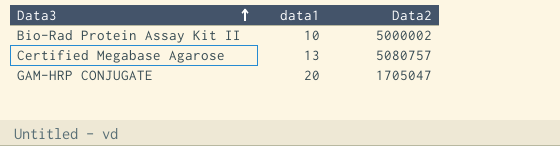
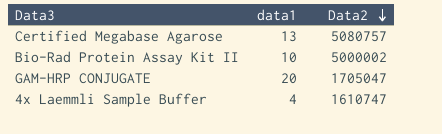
row order: Data3 ascending -> Data2 descending
row 4x Laemmli Sample Buffer: none -> 4 | 1610747

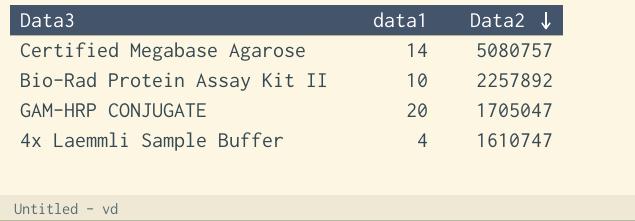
Certified Megabase Agarose | data1: 13 -> 14
Bio-Rad Protein Assay Kit II | Data2: 5000002 -> 2257892

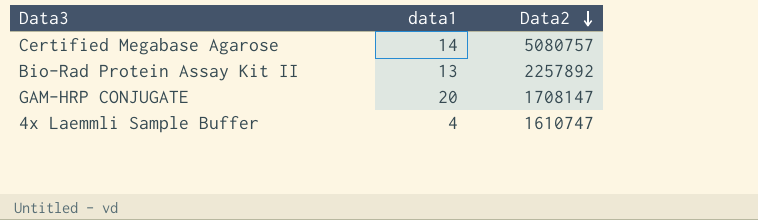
Bio-Rad Protein Assay Kit II | data1: 10 -> 13
GAM-HRP CONJUGATE | Data2: 1705047 -> 1708147

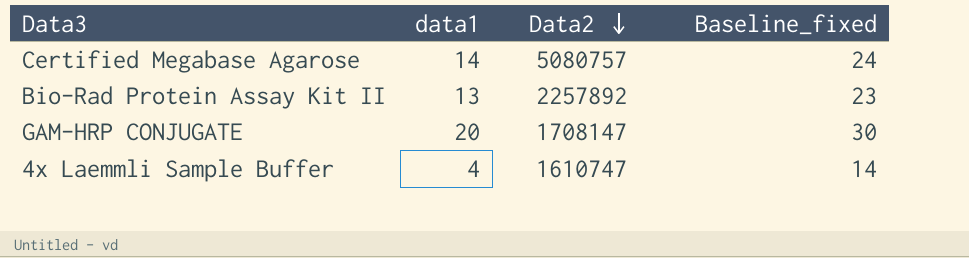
column Baseline_fixed | formula: none -> [data1] + 10

